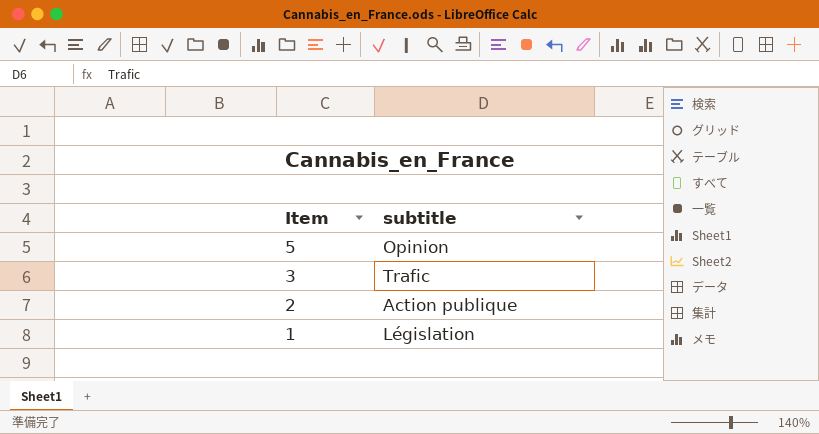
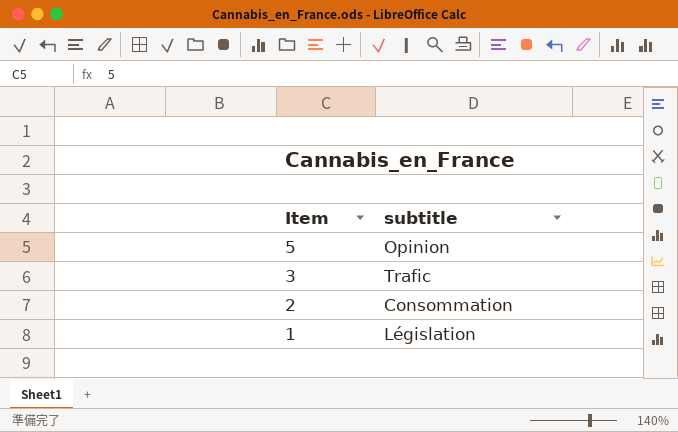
2 | subtitle: Action publique -> Consommation

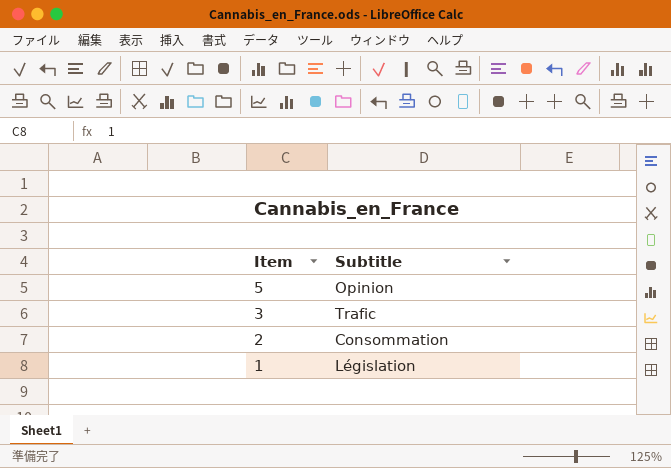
column name: subtitle -> Subtitle

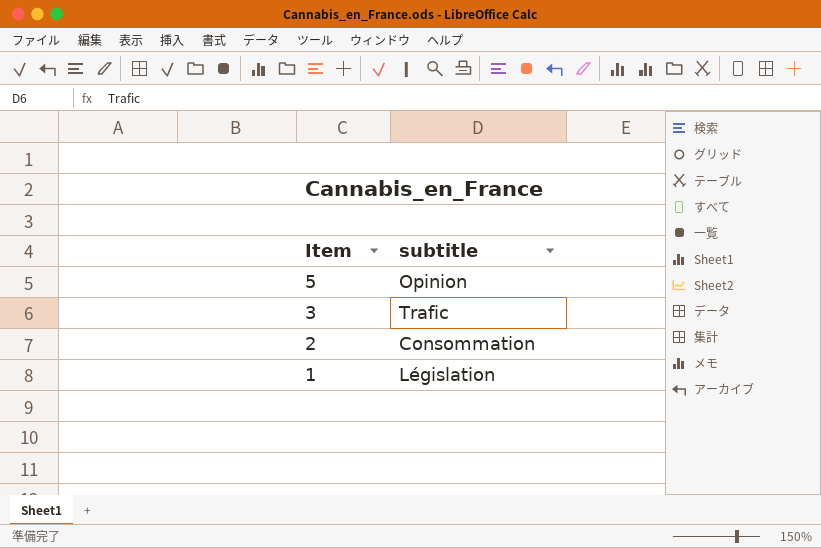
column name: Subtitle -> subtitle

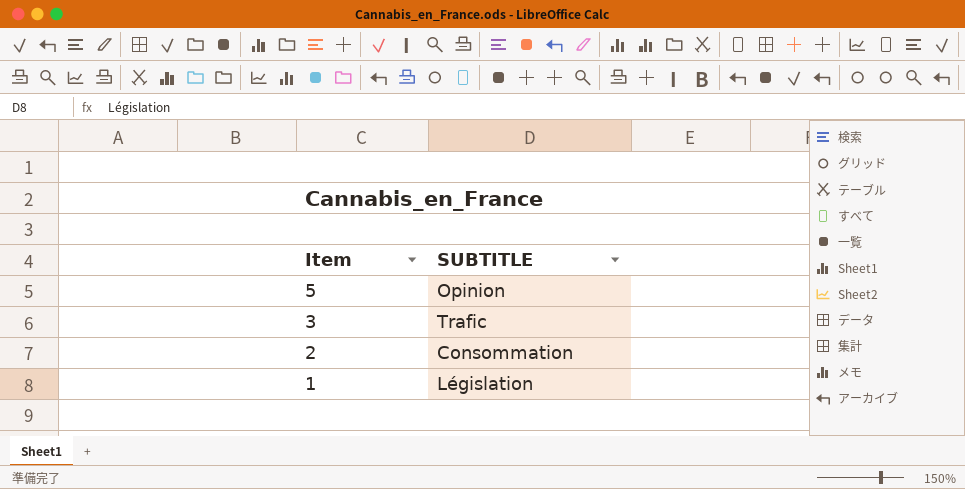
column name: subtitle -> SUBTITLE

